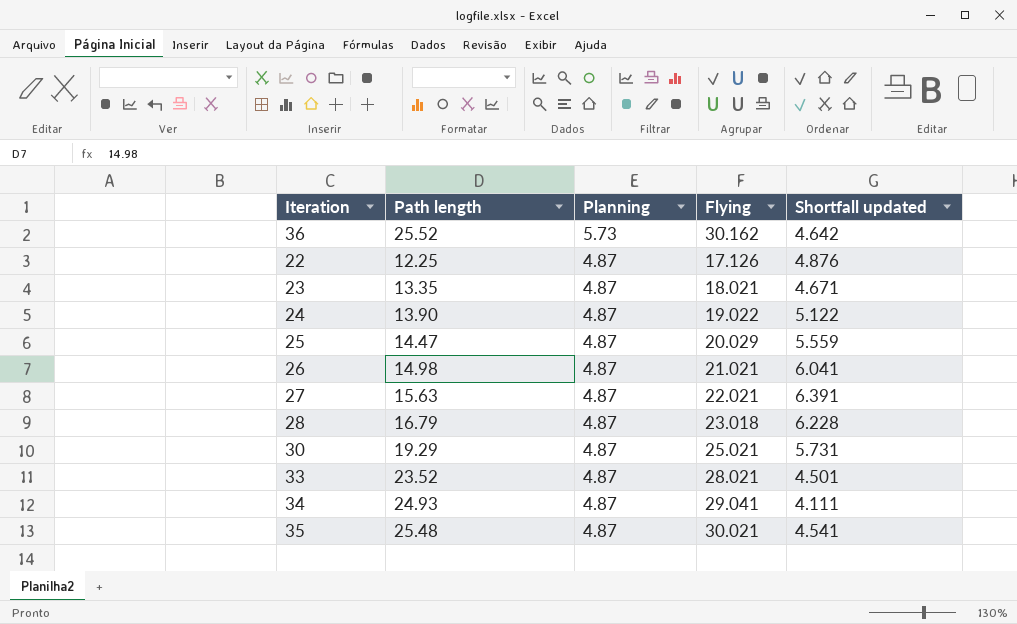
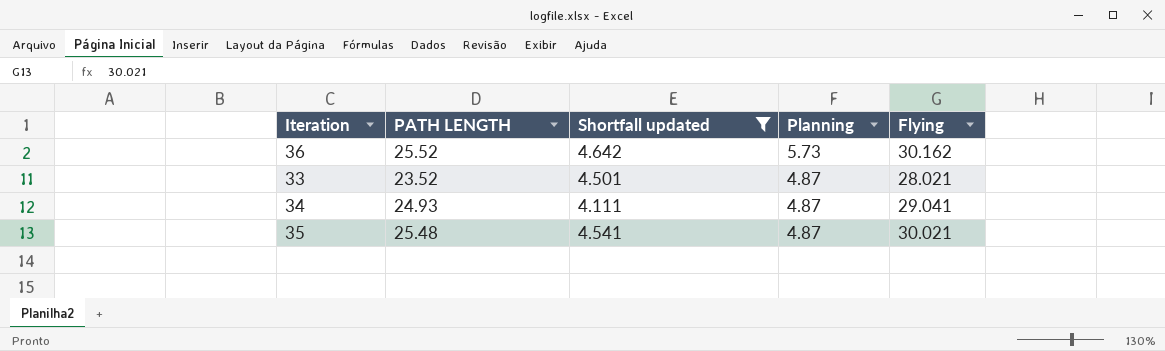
filter: none -> Shortfall updated <= 4.642
column name: Path length -> PATH LENGTH
column Shortfall updated | position: 5 -> 3

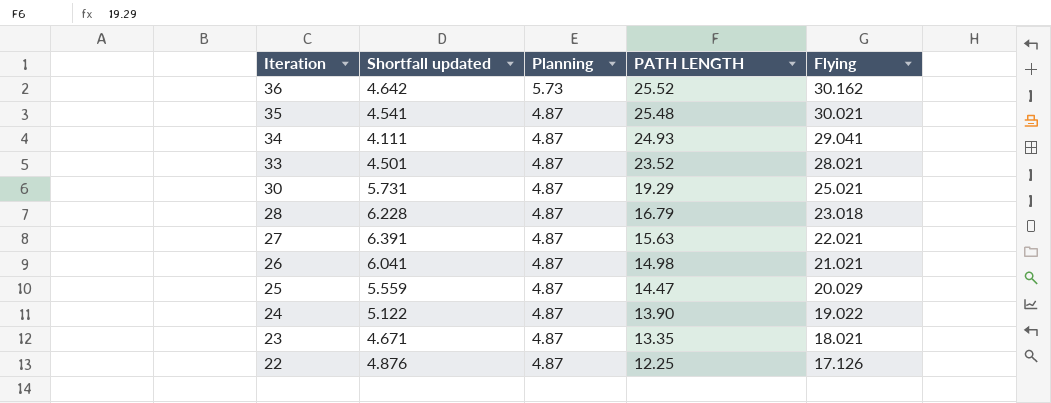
filter: Shortfall updated <= 4.642 -> none
row order: Planning descending -> Iteration descending
column PATH LENGTH | position: 2 -> 4

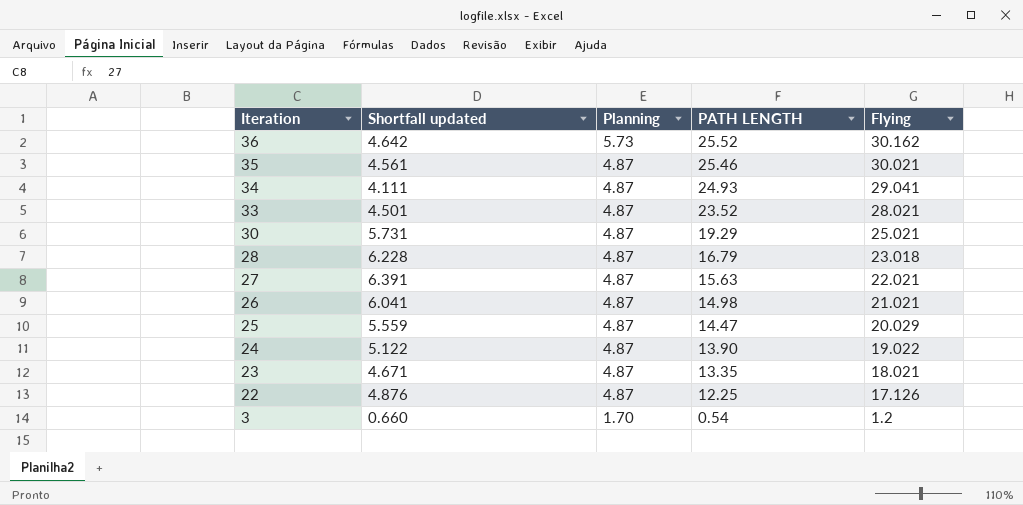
35 | Shortfall updated: 4.541 -> 4.561
35 | PATH LENGTH: 25.48 -> 25.46
row 3: none -> 0.660 | 1.70 | 0.54 | 1.2

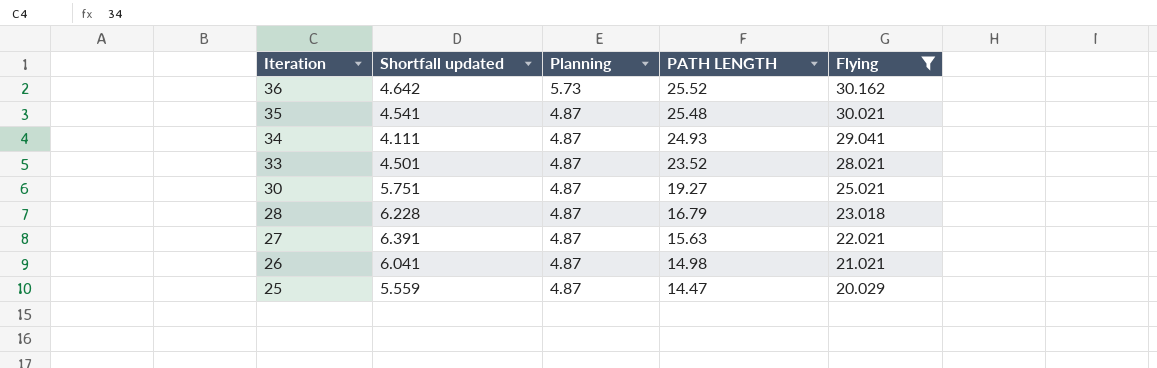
filter: none -> Flying >= 20.029
35 | Shortfall updated: 4.561 -> 4.541
35 | PATH LENGTH: 25.46 -> 25.48
30 | Shortfall updated: 5.731 -> 5.751
30 | PATH LENGTH: 19.29 -> 19.27

